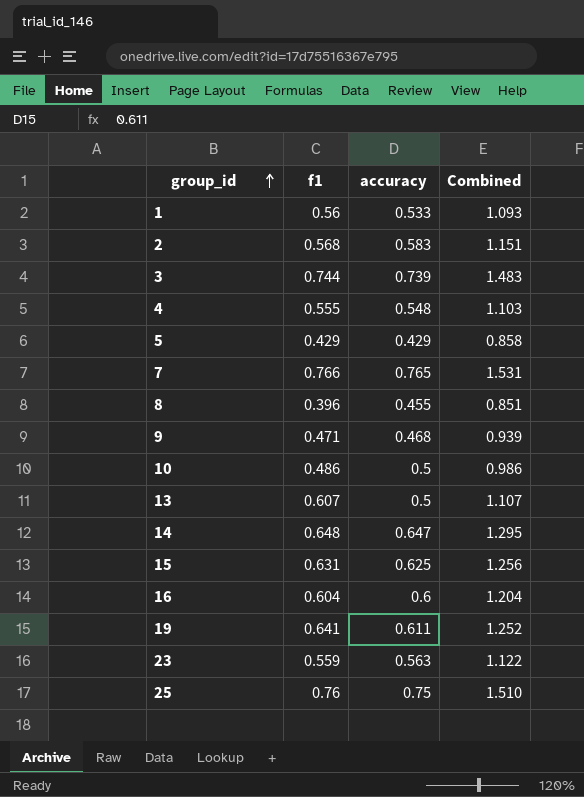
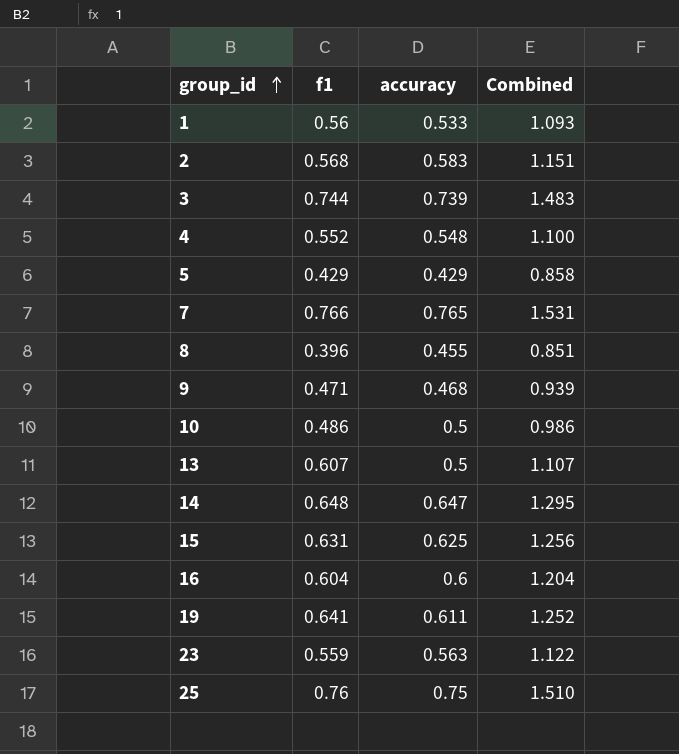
4 | f1: 0.555 -> 0.552
4 | Combined: 1.103 -> 1.100

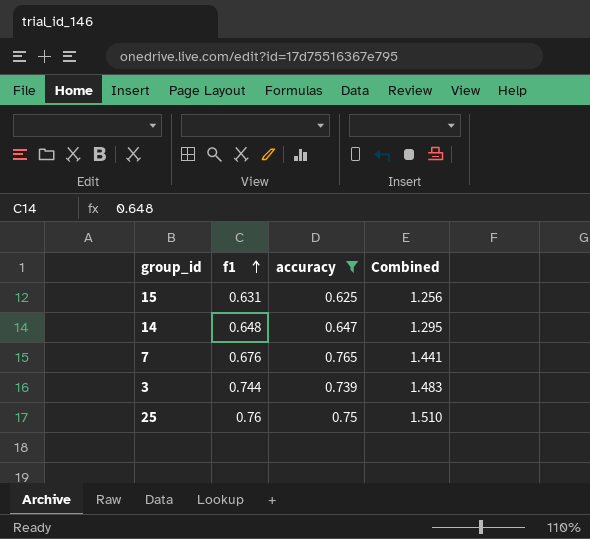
filter: none -> accuracy >= 0.625
row order: group_id ascending -> f1 ascending
7 | f1: 0.766 -> 0.676
7 | Combined: 1.531 -> 1.441

